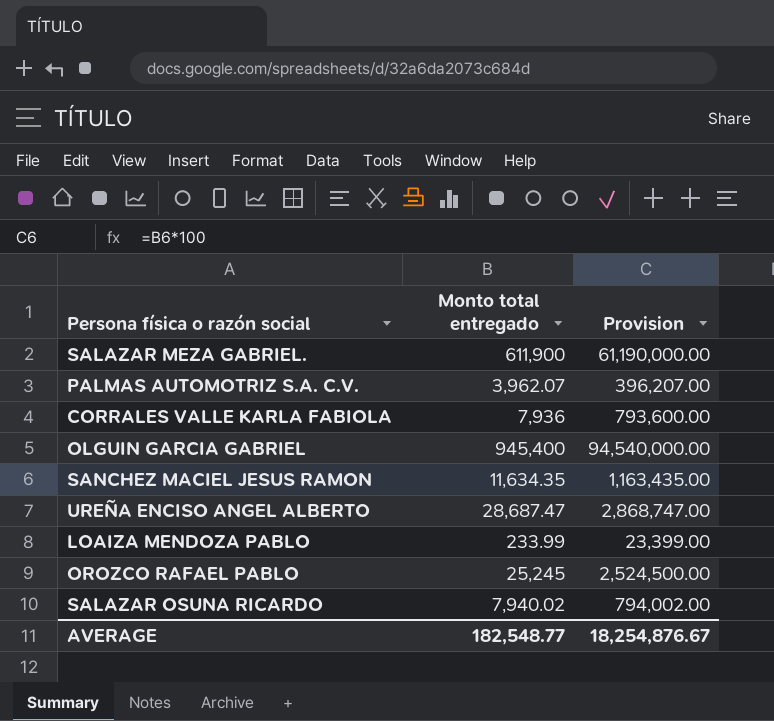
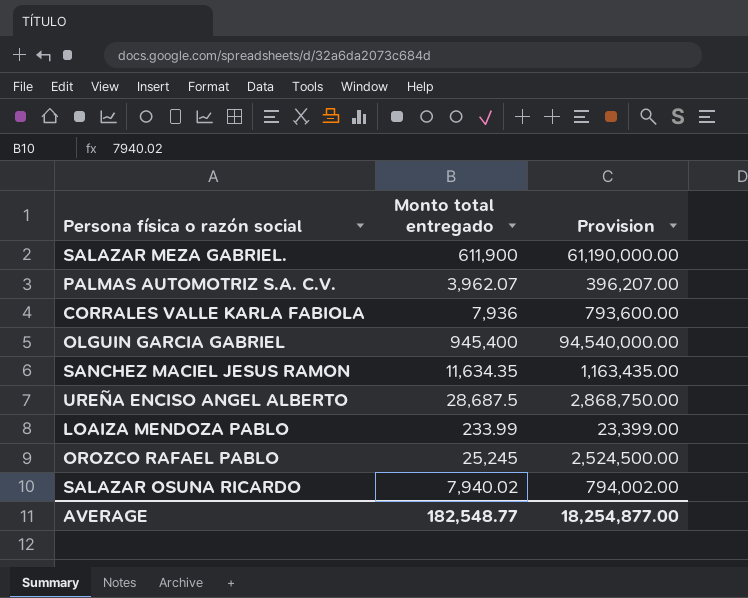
UREÑA ENCISO ANGEL ALBERTO | Monto total entregado: 28,687.47 -> 28,687.5
UREÑA ENCISO ANGEL ALBERTO | Provision: 2,868,747.00 -> 2,868,750.00
AVERAGE | Provision: 18,254,876.67 -> 18,254,877.00

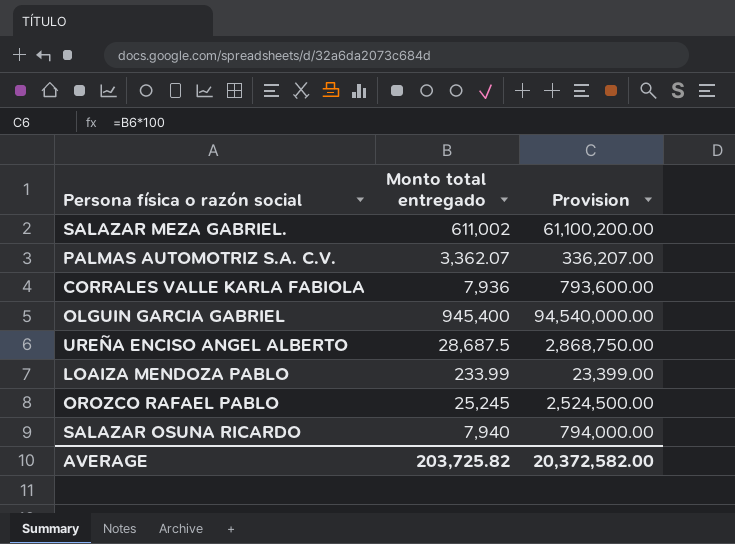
row SANCHEZ MACIEL JESUS RAMON: 11,634.35 | 1,163,435.00 -> none
SALAZAR MEZA GABRIEL. | Monto total entregado: 611,900 -> 611,002
SALAZAR MEZA GABRIEL. | Provision: 61,190,000.00 -> 61,100,200.00
PALMAS AUTOMOTRIZ S.A. C.V. | Monto total entregado: 3,962.07 -> 3,362.07
PALMAS AUTOMOTRIZ S.A. C.V. | Provision: 396,207.00 -> 336,207.00
SALAZAR OSUNA RICARDO | Monto total entregado: 7,940.02 -> 7,940
SALAZAR OSUNA RICARDO | Provision: 794,002.00 -> 794,000.00
AVERAGE | Monto total entregado: 182,548.77 -> 203,725.82
AVERAGE | Provision: 18,254,877.00 -> 20,372,582.00

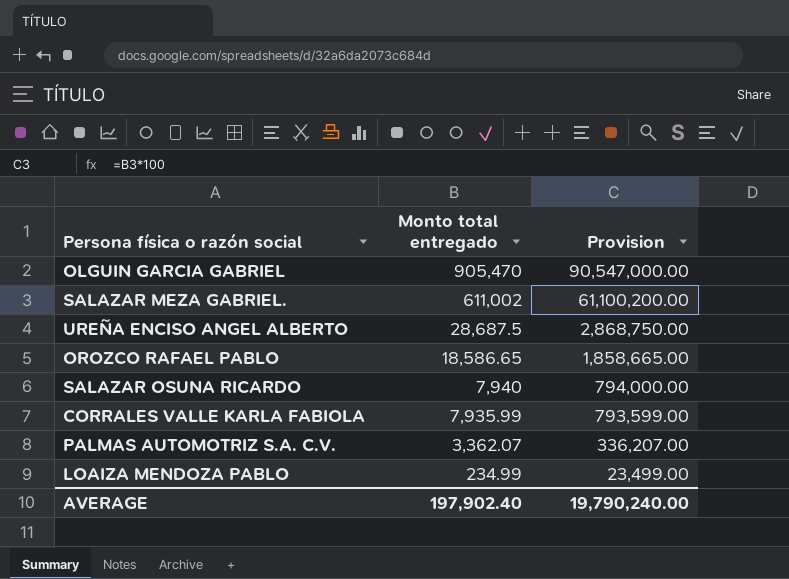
row order: none -> Monto total entregado descending
OLGUIN GARCIA GABRIEL | Monto total entregado: 945,400 -> 905,470
OLGUIN GARCIA GABRIEL | Provision: 94,540,000.00 -> 90,547,000.00
OROZCO RAFAEL PABLO | Monto total entregado: 25,245 -> 18,586.65
OROZCO RAFAEL PABLO | Provision: 2,524,500.00 -> 1,858,665.00
CORRALES VALLE KARLA FABIOLA | Monto total entregado: 7,936 -> 7,935.99
CORRALES VALLE KARLA FABIOLA | Provision: 793,600.00 -> 793,599.00
LOAIZA MENDOZA PABLO | Monto total entregado: 233.99 -> 234.99
LOAIZA MENDOZA PABLO | Provision: 23,399.00 -> 23,499.00
AVERAGE | Monto total entregado: 203,725.82 -> 197,902.40
AVERAGE | Provision: 20,372,582.00 -> 19,790,240.00

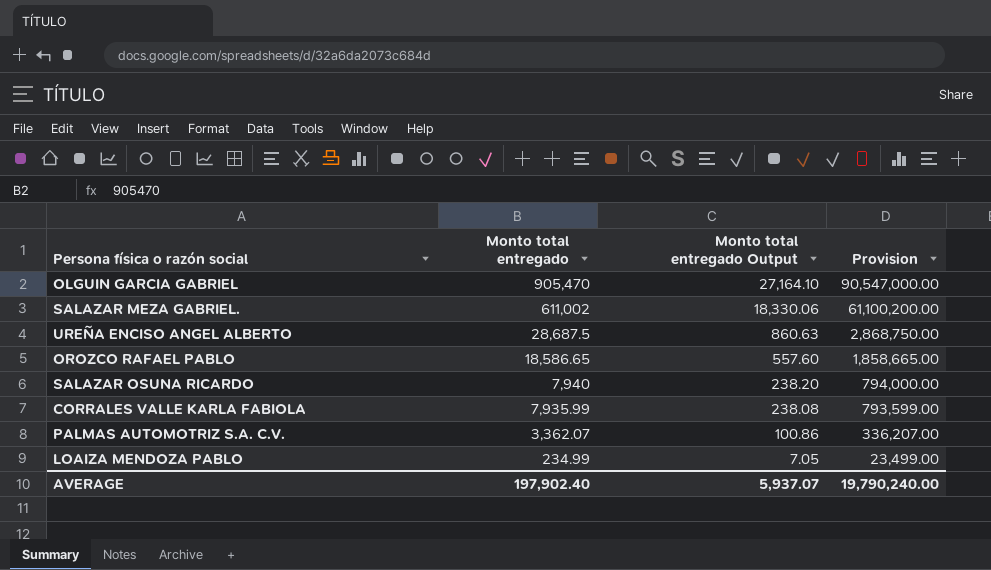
column Monto total entregado Output | formula: none -> [Monto total entregado] * 0.03

